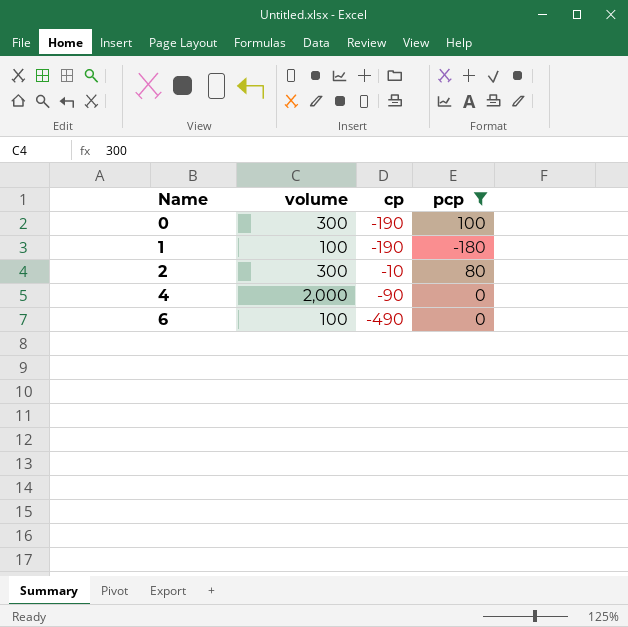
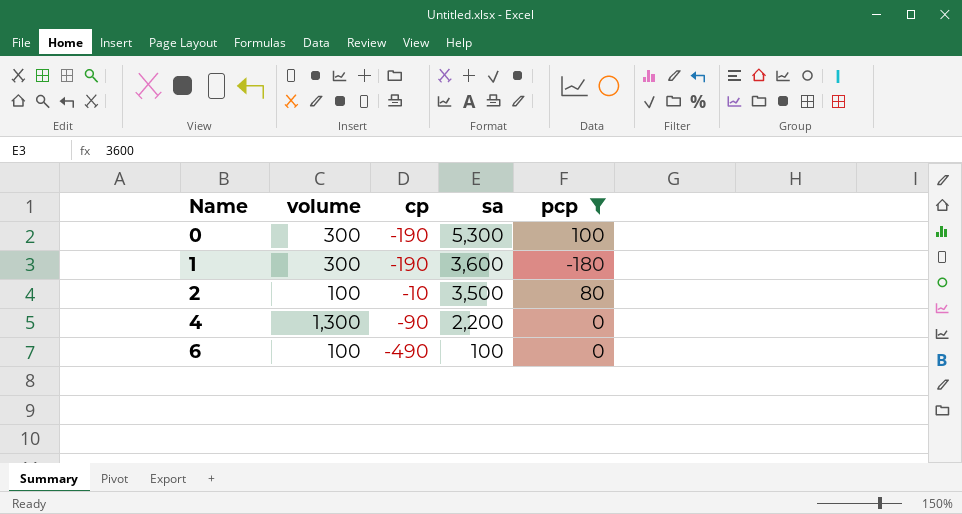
column sa | position: none -> 4
1 | volume: 100 -> 300
2 | volume: 300 -> 100
4 | volume: 2,000 -> 1,300

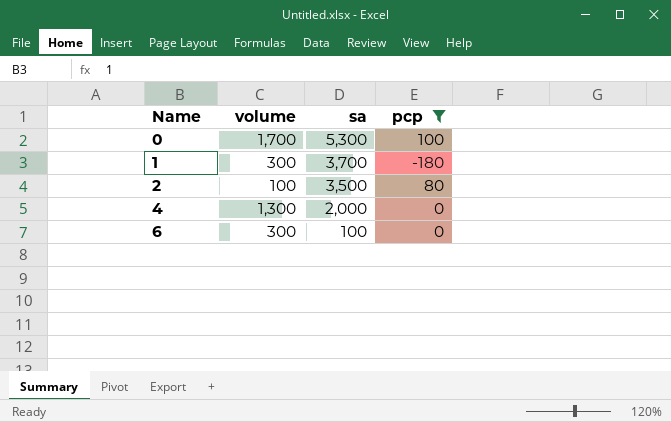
column cp | position: 3 -> none
0 | volume: 300 -> 1,700
1 | sa: 3,600 -> 3,700
4 | sa: 2,200 -> 2,000
6 | volume: 100 -> 300

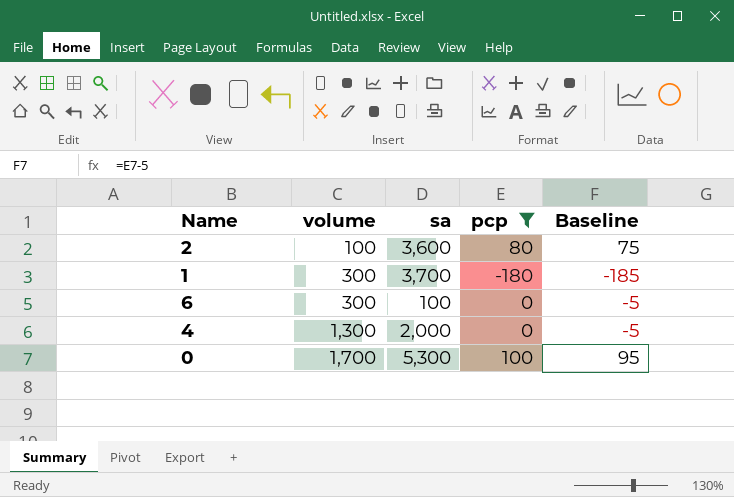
row order: Name ascending -> volume ascending
column Baseline | formula: none -> [pcp] - 5
2 | sa: 3,500 -> 3,600

